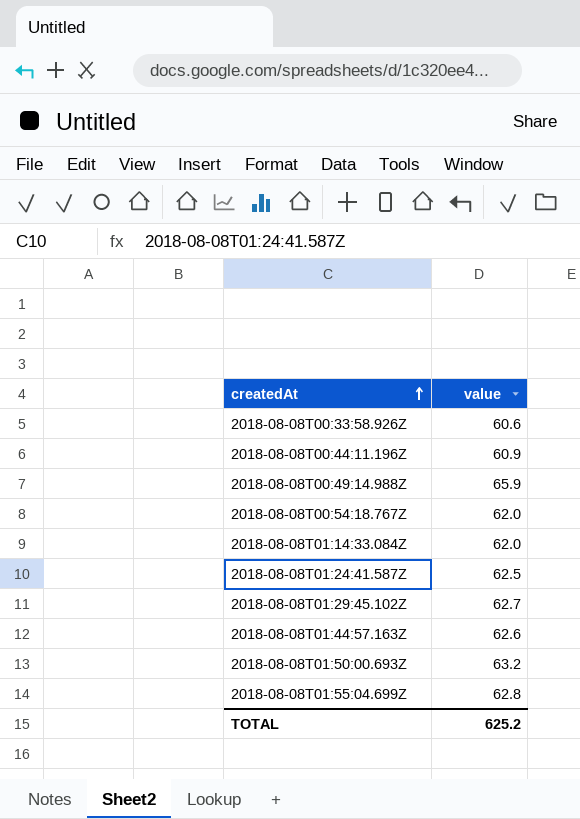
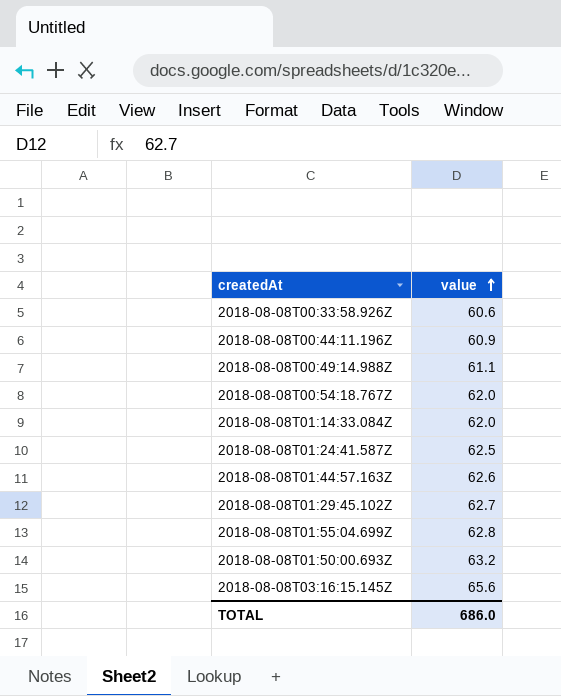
row order: createdAt ascending -> value ascending
2018-08-08T00:49:14.988Z | value: 65.9 -> 61.1
row 2018-08-08T03:16:15.145Z: none -> 65.6
TOTAL | value: 625.2 -> 686.0

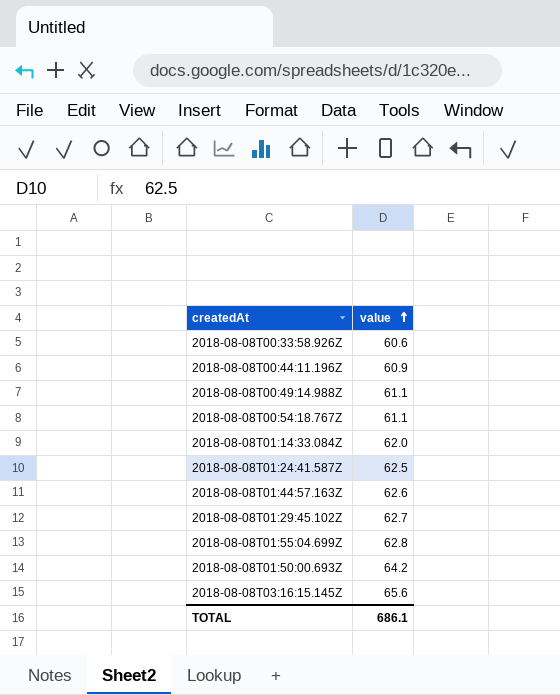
2018-08-08T00:54:18.767Z | value: 62.0 -> 61.1
2018-08-08T01:50:00.693Z | value: 63.2 -> 64.2
TOTAL | value: 686.0 -> 686.1

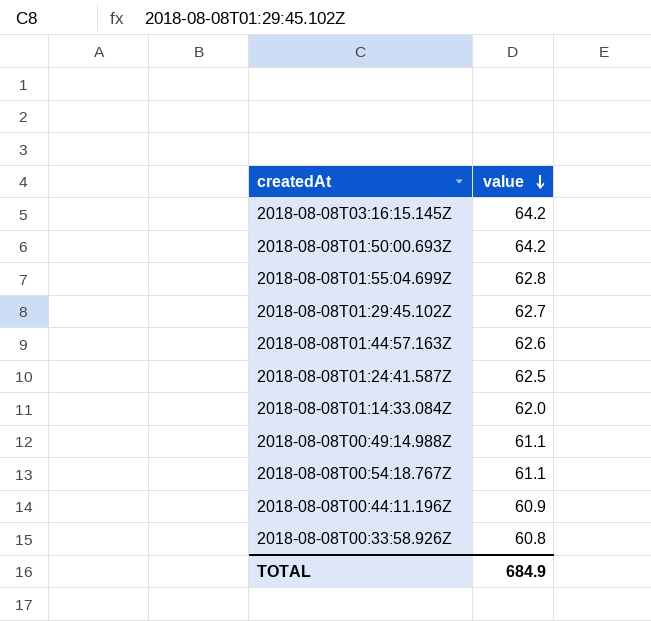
row order: value ascending -> value descending
2018-08-08T03:16:15.145Z | value: 65.6 -> 64.2
2018-08-08T00:33:58.926Z | value: 60.6 -> 60.8
TOTAL | value: 686.1 -> 684.9

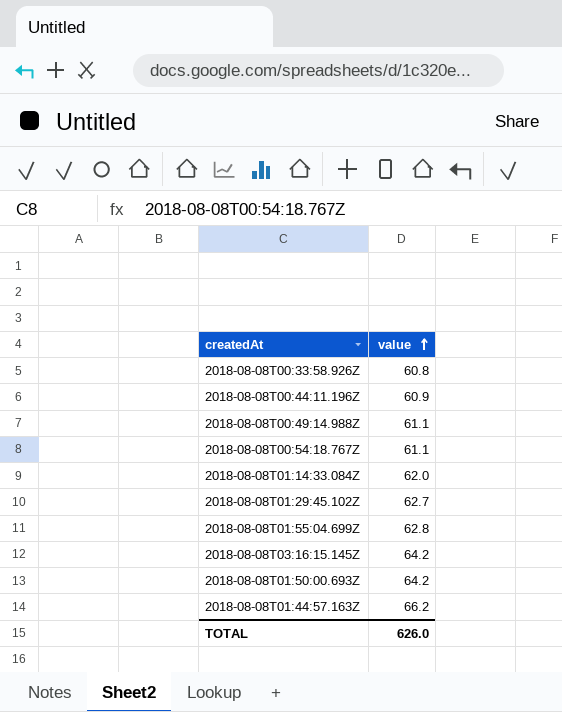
row order: value descending -> value ascending
row 2018-08-08T01:24:41.587Z: 62.5 -> none
2018-08-08T01:44:57.163Z | value: 62.6 -> 66.2
TOTAL | value: 684.9 -> 626.0

